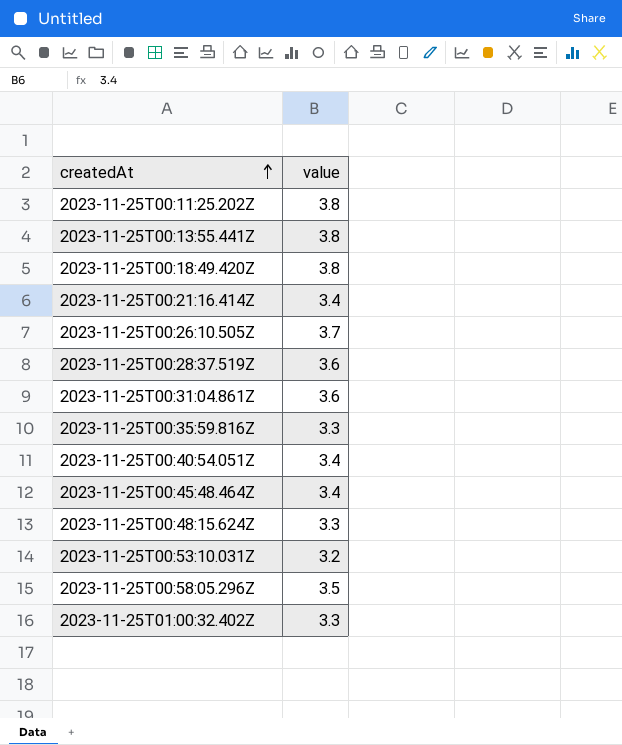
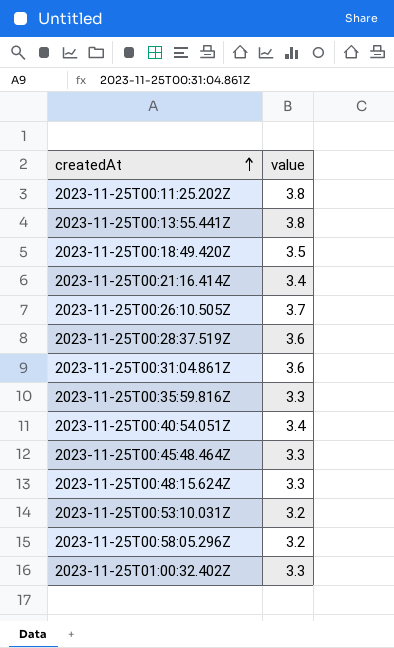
2023-11-25T00:18:49.420Z | value: 3.8 -> 3.5
2023-11-25T00:45:48.464Z | value: 3.4 -> 3.3
2023-11-25T00:58:05.296Z | value: 3.5 -> 3.2

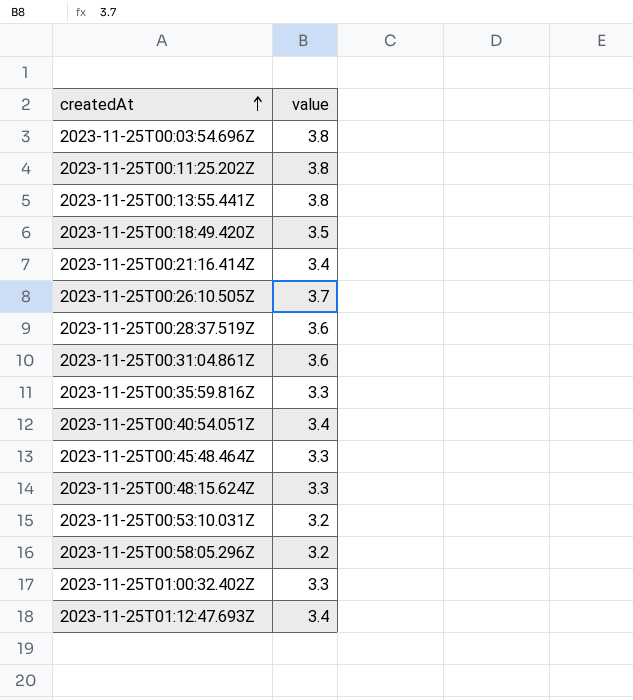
row 2023-11-25T00:03:54.696Z: none -> 3.8
row 2023-11-25T01:12:47.693Z: none -> 3.4

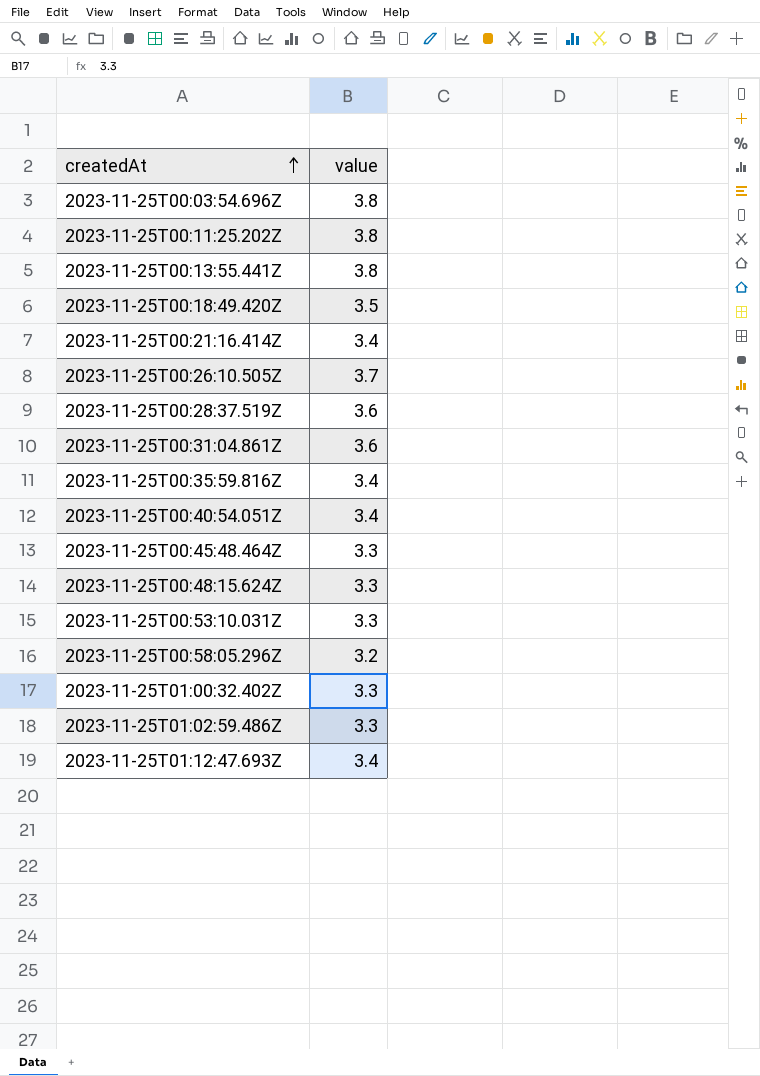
2023-11-25T00:35:59.816Z | value: 3.3 -> 3.4
2023-11-25T00:53:10.031Z | value: 3.2 -> 3.3
row 2023-11-25T01:02:59.486Z: none -> 3.3

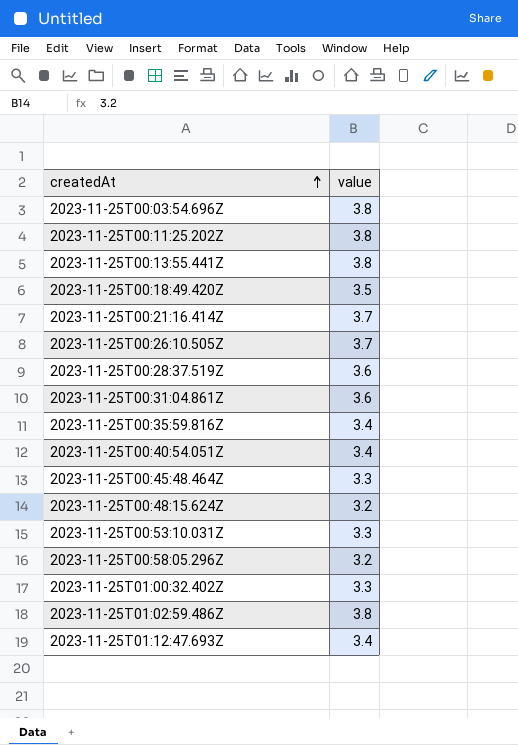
2023-11-25T00:21:16.414Z | value: 3.4 -> 3.7
2023-11-25T00:48:15.624Z | value: 3.3 -> 3.2
2023-11-25T01:02:59.486Z | value: 3.3 -> 3.8

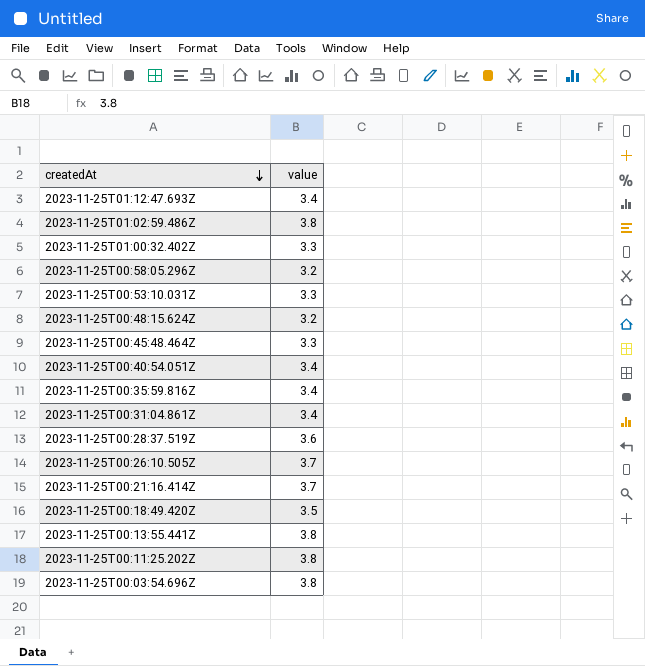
row order: createdAt ascending -> createdAt descending
2023-11-25T00:31:04.861Z | value: 3.6 -> 3.4

